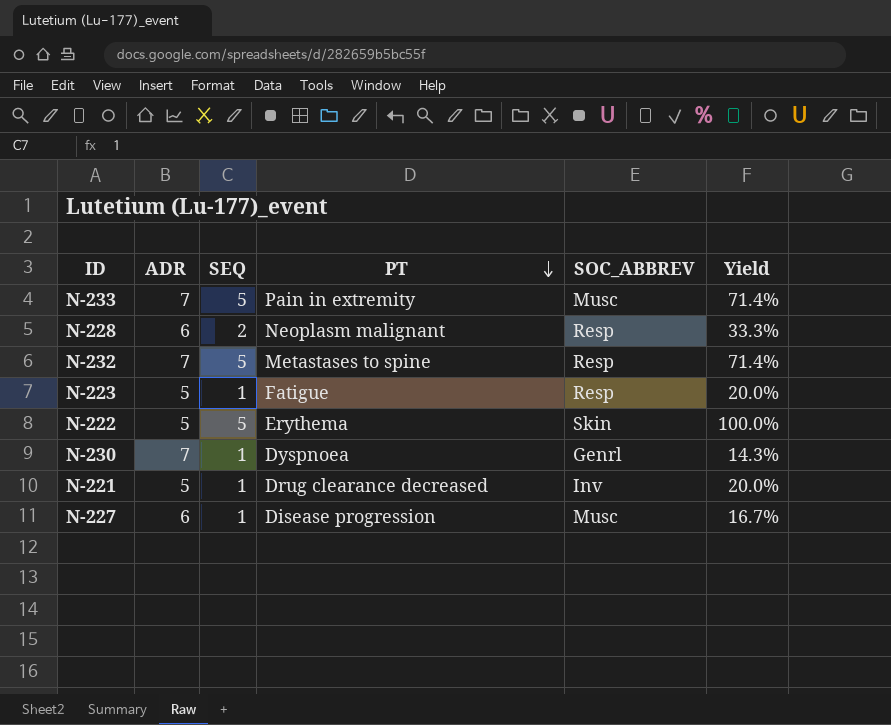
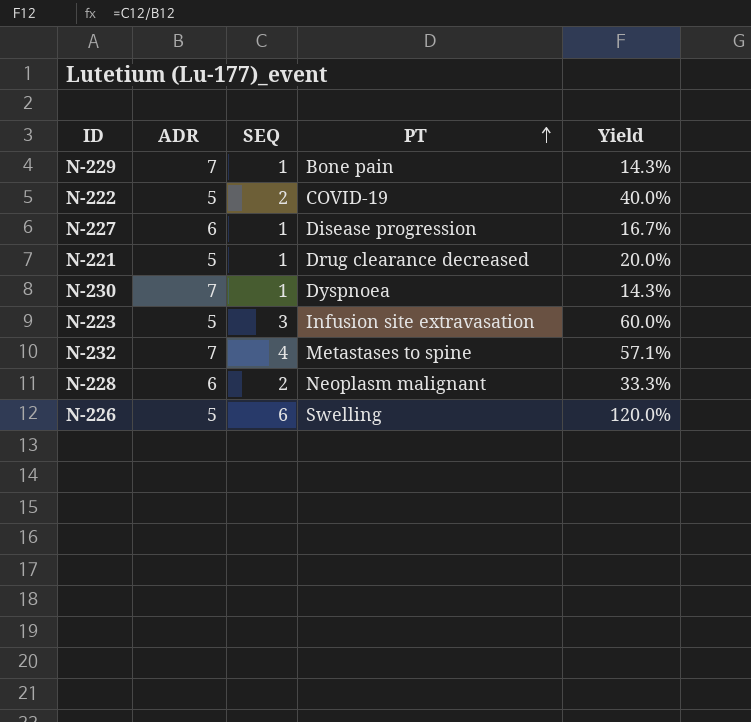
row order: PT descending -> PT ascending
column SOC_ABBREV | position: 5 -> none
row N-233: 7 | 5 | Pain in extremity | Musc | 71.4% -> none
row N-229: none -> 7 | 1 | Bone pain | 14.3%
N-222 | SEQ: 5 -> 2
N-222 | PT: Erythema -> COVID-19
N-222 | Yield: 100.0% -> 40.0%
N-223 | SEQ: 1 -> 3
N-223 | PT: Fatigue -> Infusion site extravasation
N-223 | Yield: 20.0% -> 60.0%
N-232 | SEQ: 5 -> 4
N-232 | Yield: 71.4% -> 57.1%
row N-226: none -> 5 | 6 | Swelling | 120.0%

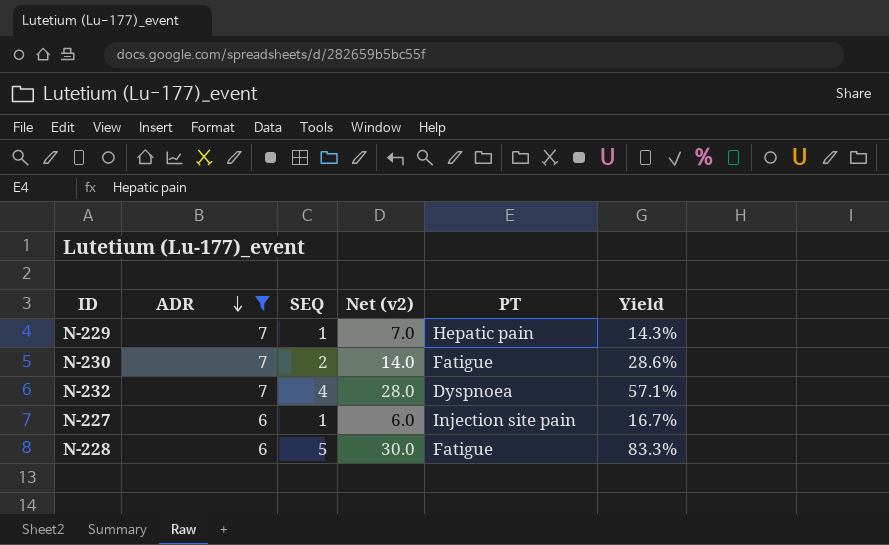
filter: none -> ADR != 5
row order: PT ascending -> ADR descending
column Net (v2) | formula: none -> [ADR] * [SEQ]
N-229 | PT: Bone pain -> Hepatic pain
N-230 | SEQ: 1 -> 2
N-230 | PT: Dyspnoea -> Fatigue
N-230 | Yield: 14.3% -> 28.6%
N-232 | PT: Metastases to spine -> Dyspnoea
N-227 | PT: Disease progression -> Injection site pain
N-228 | SEQ: 2 -> 5
N-228 | PT: Neoplasm malignant -> Fatigue
N-228 | Yield: 33.3% -> 83.3%

